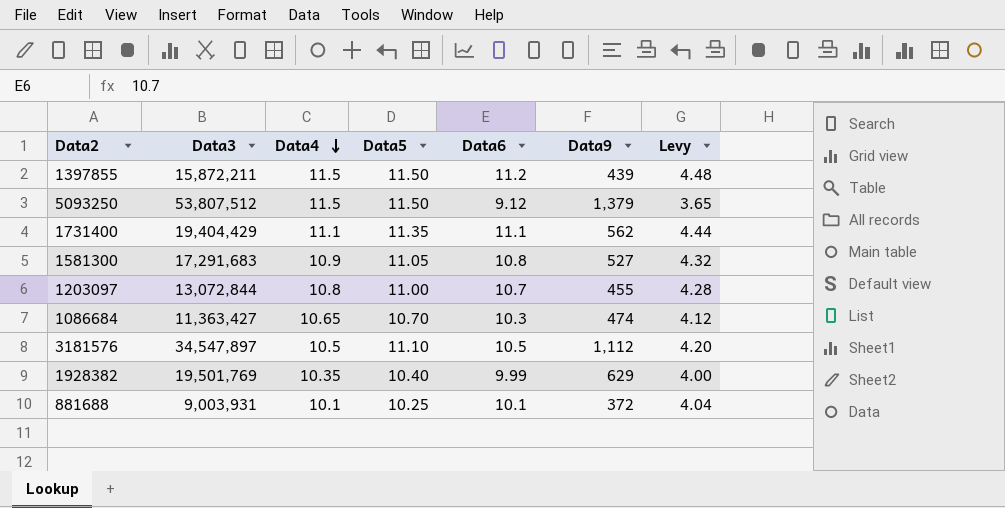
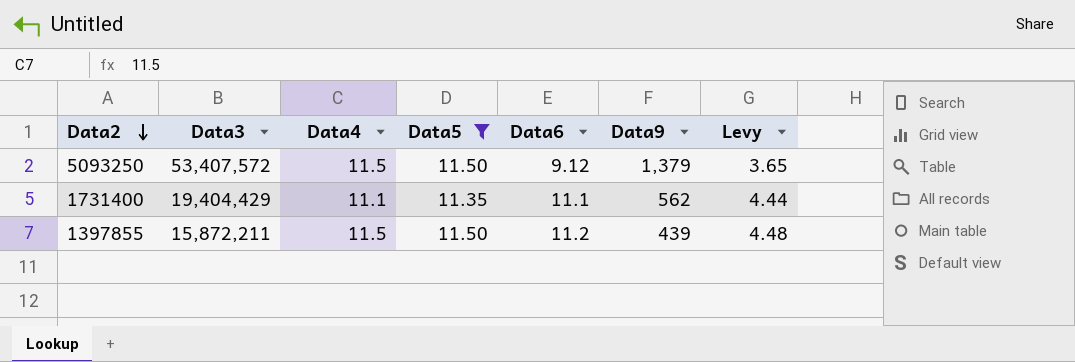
filter: none -> Data5 >= 11.35
row order: Data4 descending -> Data2 descending
5093250 | Data3: 53,807,512 -> 53,407,572

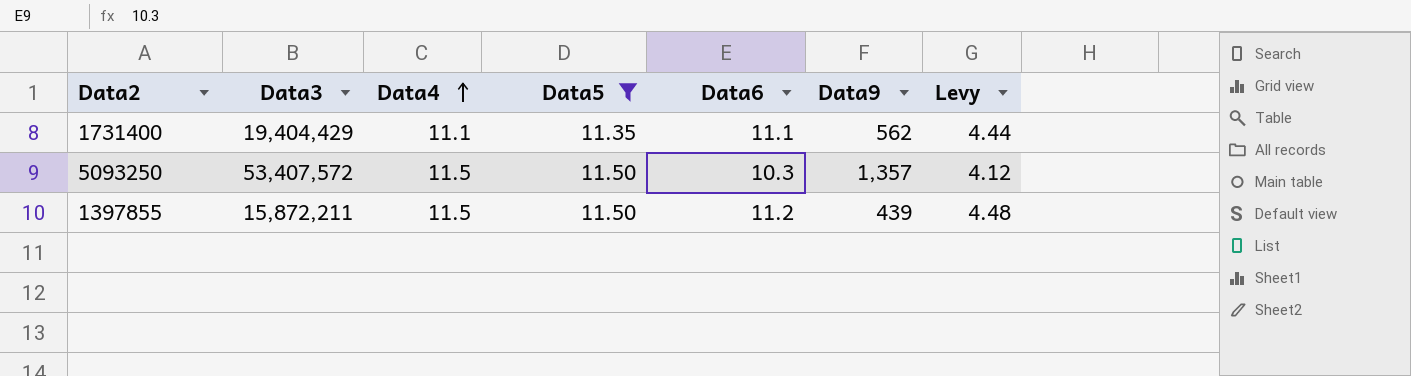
row order: Data2 descending -> Data4 ascending
5093250 | Data6: 9.12 -> 10.3
5093250 | Data9: 1,379 -> 1,357
5093250 | Levy: 3.65 -> 4.12

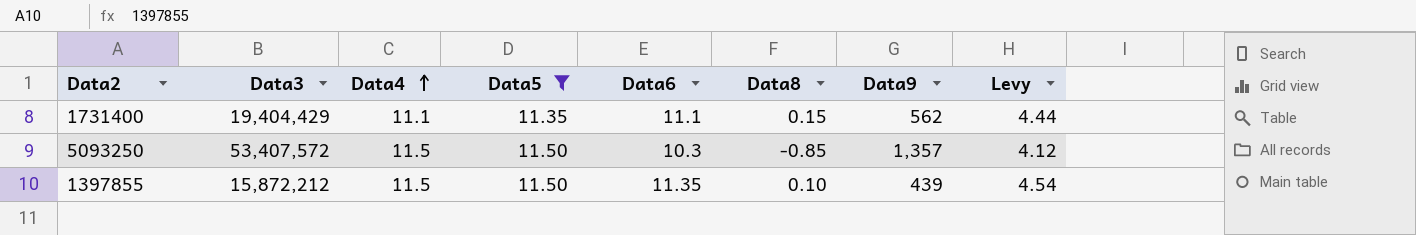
column Data8 | position: none -> 6
1397855 | Data3: 15,872,211 -> 15,872,212
1397855 | Data6: 11.2 -> 11.35
1397855 | Levy: 4.48 -> 4.54

